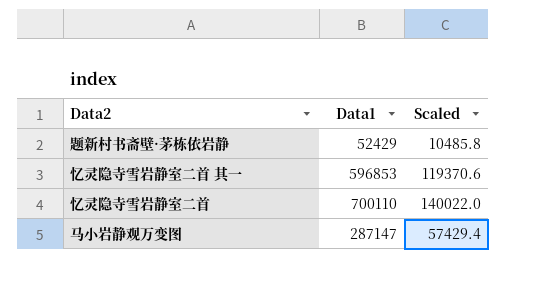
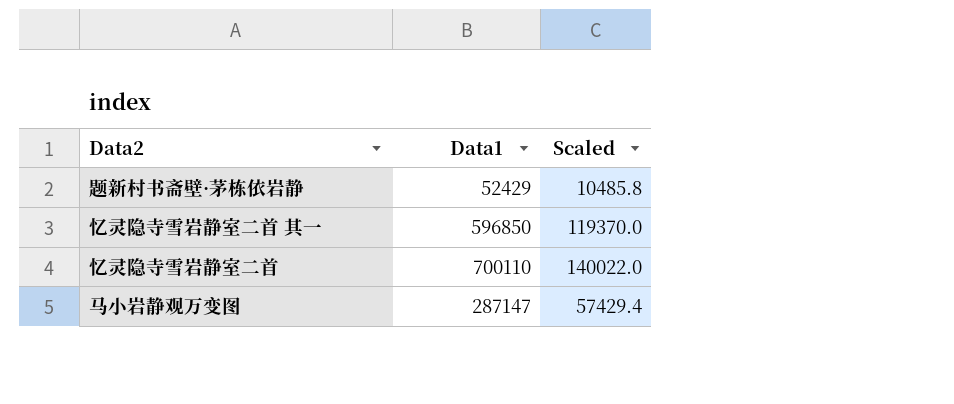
忆灵隐寺雪岩静室二首 其一 | Data1: 596853 -> 596850
忆灵隐寺雪岩静室二首 其一 | Scaled: 119370.6 -> 119370.0

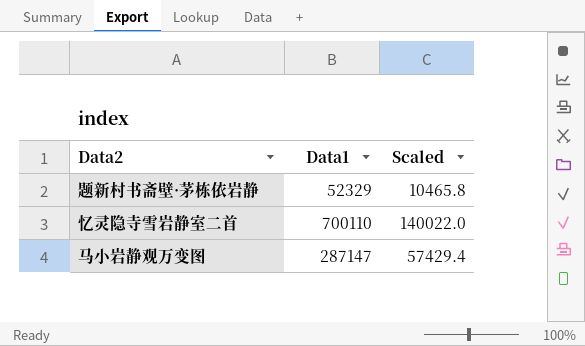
row 忆灵隐寺雪岩静室二首 其一: 596850 | 119370.0 -> none
题新村书斋壁·茅栋依岩静 | Data1: 52429 -> 52329
题新村书斋壁·茅栋依岩静 | Scaled: 10485.8 -> 10465.8

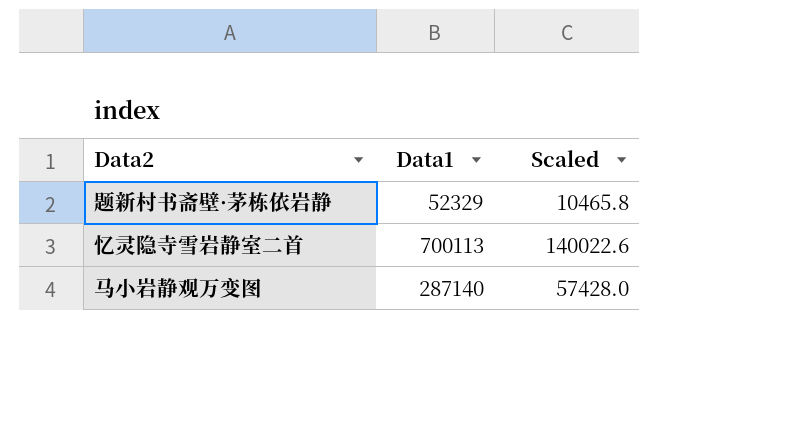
忆灵隐寺雪岩静室二首 | Data1: 700110 -> 700113
忆灵隐寺雪岩静室二首 | Scaled: 140022.0 -> 140022.6
马小岩静观万变图 | Data1: 287147 -> 287140
马小岩静观万变图 | Scaled: 57429.4 -> 57428.0

